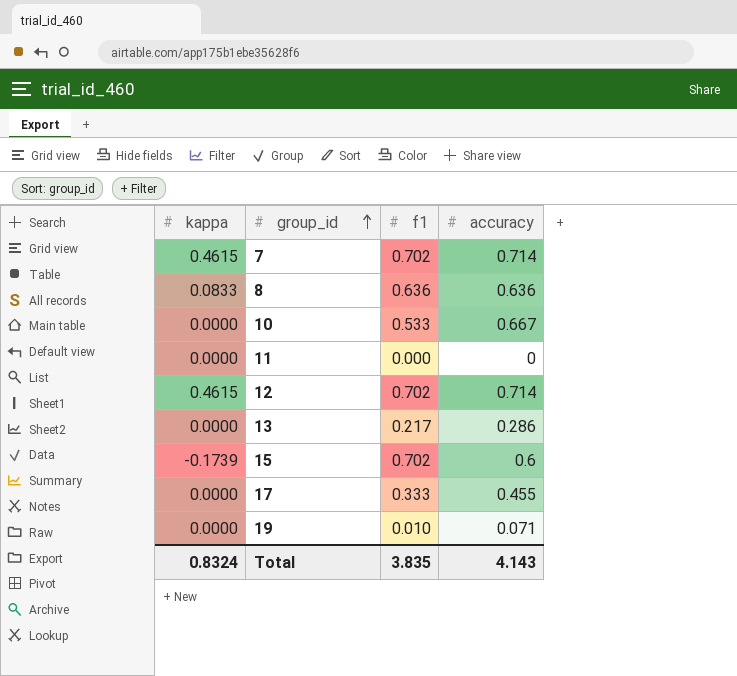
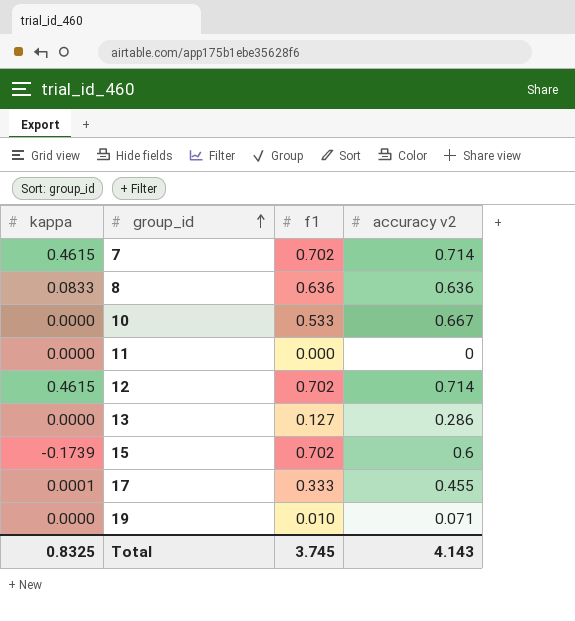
column name: accuracy -> accuracy v2
13 | f1: 0.217 -> 0.127
17 | kappa: 0.0000 -> 0.0001
Total | kappa: 0.8324 -> 0.8325
Total | f1: 3.835 -> 3.745

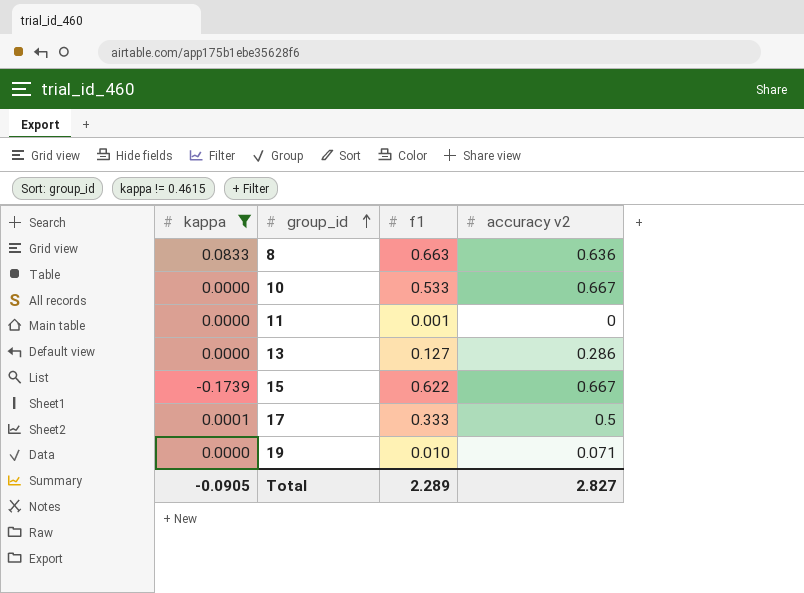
filter: none -> kappa != 0.4615
8 | f1: 0.636 -> 0.663
11 | f1: 0.000 -> 0.001
15 | f1: 0.702 -> 0.622
15 | accuracy v2: 0.6 -> 0.667
17 | accuracy v2: 0.455 -> 0.5
Total | kappa: 0.8325 -> -0.0905
Total | f1: 3.745 -> 2.289
Total | accuracy v2: 4.143 -> 2.827

